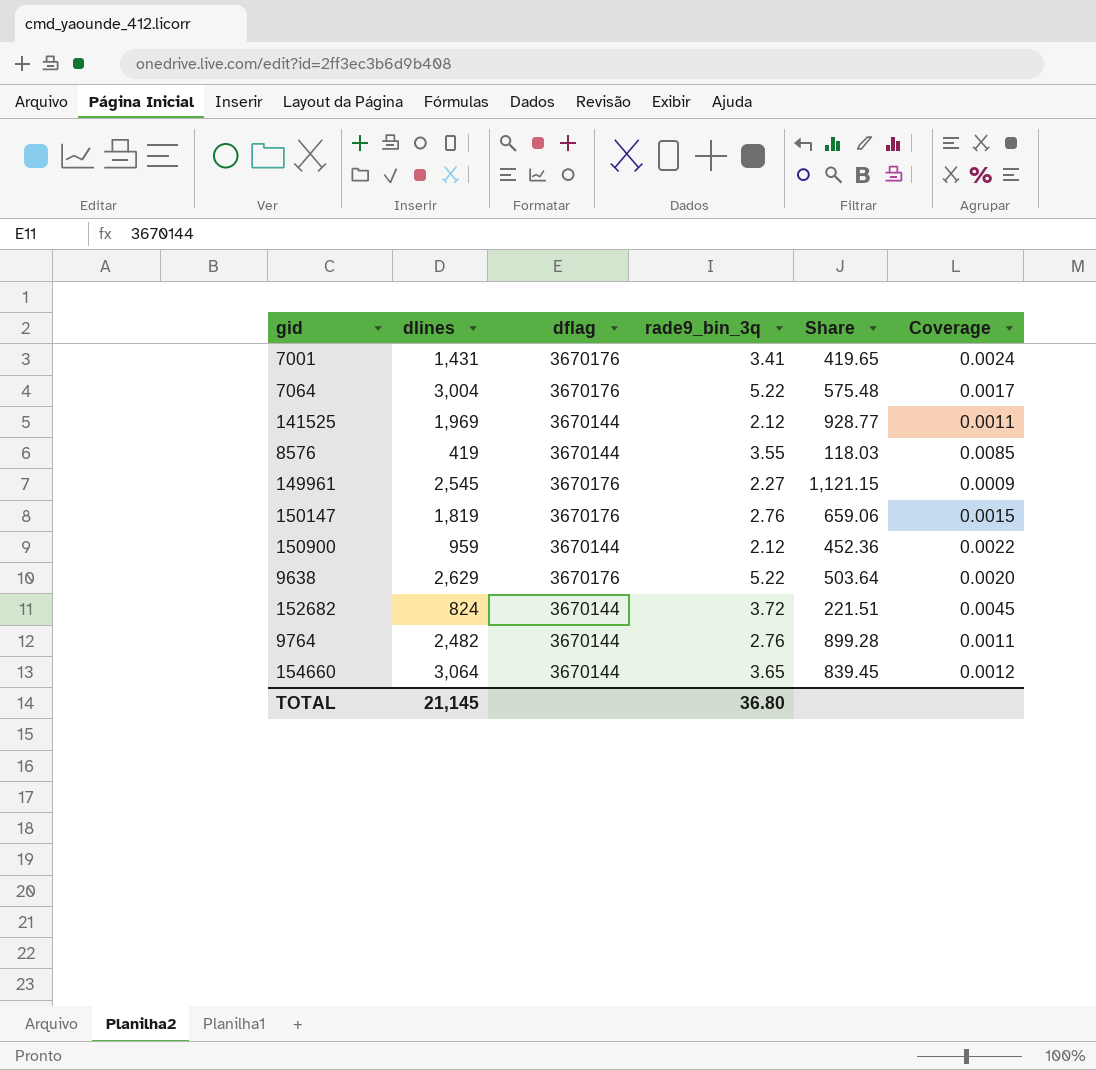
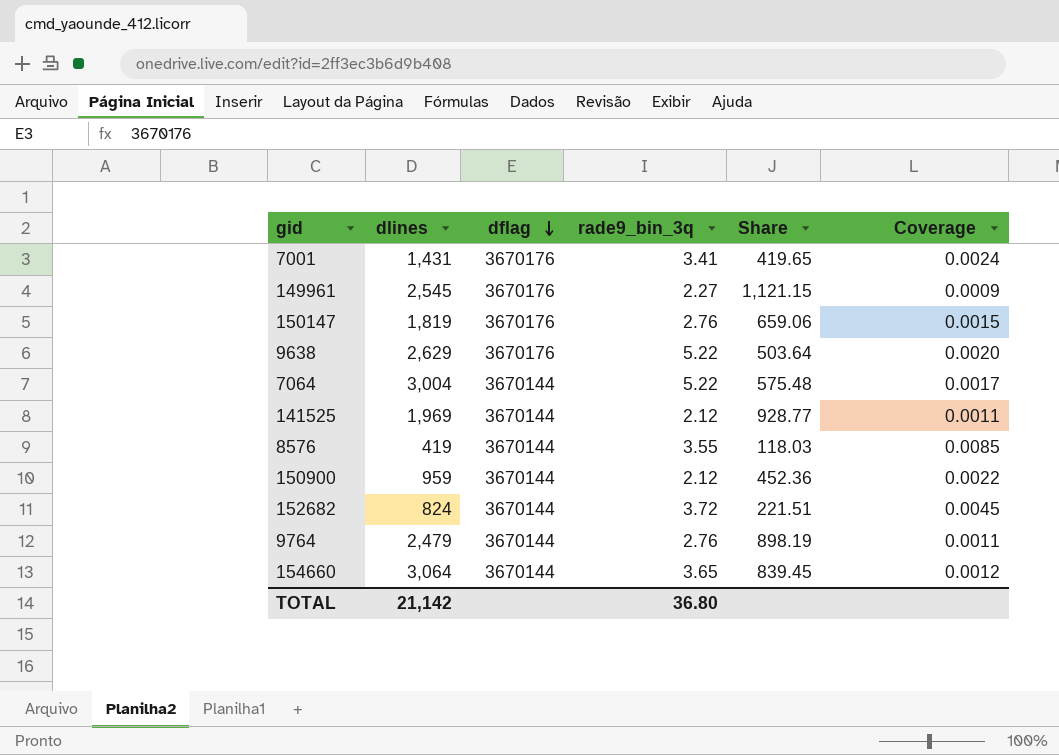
row order: none -> dflag descending
7064 | dflag: 3670176 -> 3670144
9764 | dlines: 2,482 -> 2,479
9764 | Share: 899.28 -> 898.19
TOTAL | dlines: 21,145 -> 21,142

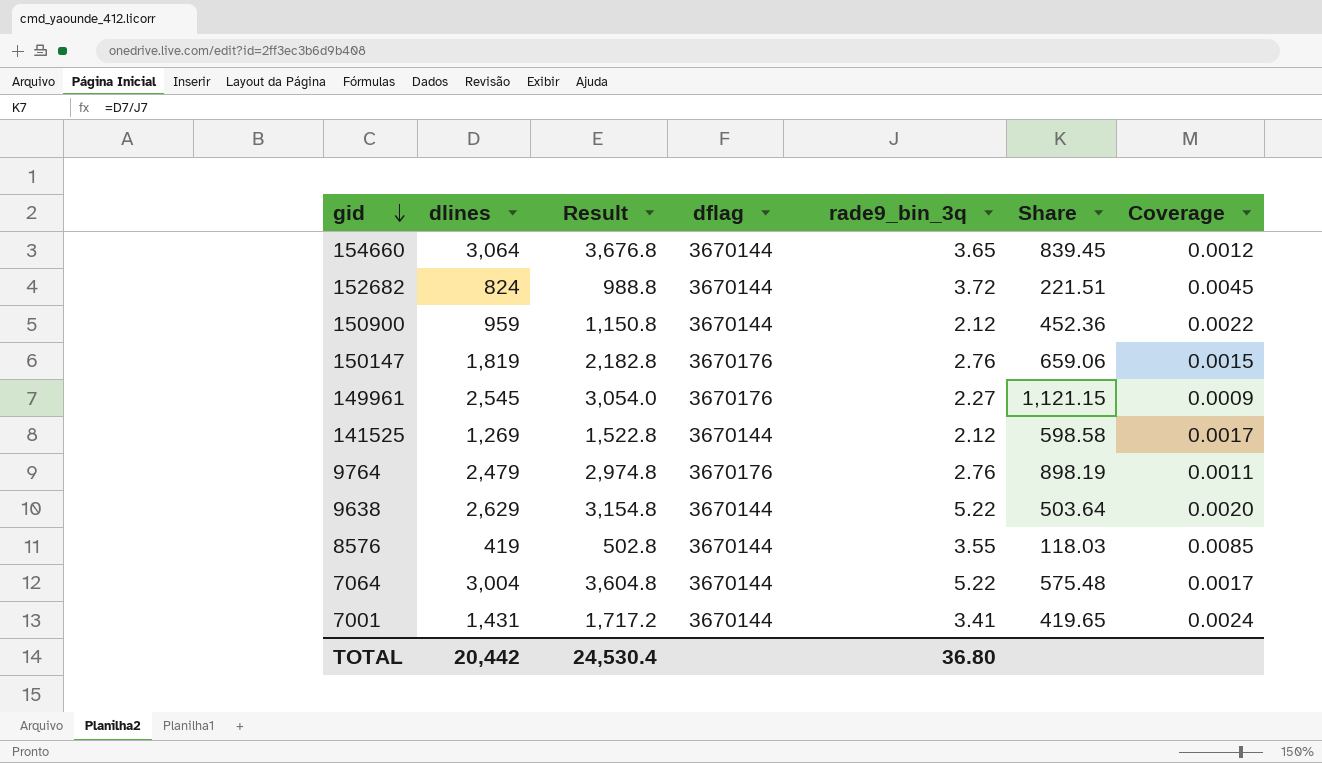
row order: dflag descending -> gid descending
column Result | formula: none -> [dlines] * 1.2
141525 | dlines: 1,969 -> 1,269
141525 | Share: 928.77 -> 598.58
141525 | Coverage: 0.0011 -> 0.0017
9764 | dflag: 3670144 -> 3670176
9638 | dflag: 3670176 -> 3670144
7001 | dflag: 3670176 -> 3670144
TOTAL | dlines: 21,142 -> 20,442

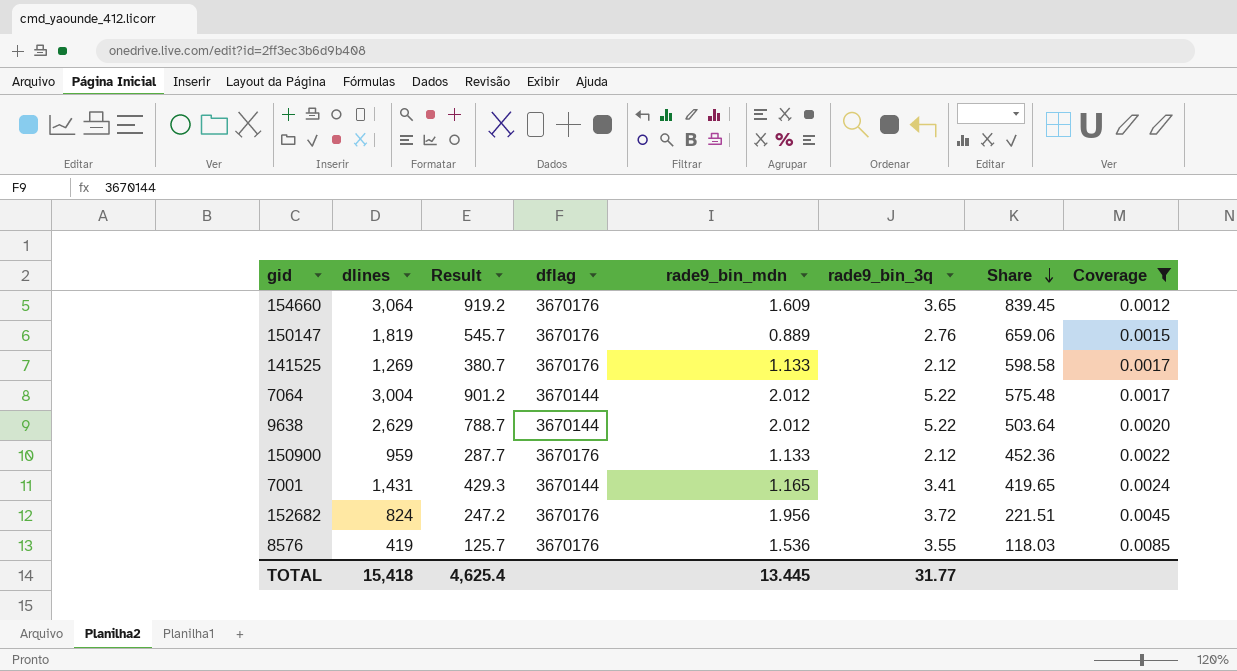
filter: none -> Coverage >= 0.0012
row order: gid descending -> Share descending
column Result | formula: [dlines] * 1.2 -> [dlines] * 0.3
column rade9_bin_mdn | position: none -> 5
154660 | dflag: 3670144 -> 3670176
141525 | dflag: 3670144 -> 3670176
150900 | dflag: 3670144 -> 3670176
152682 | dflag: 3670144 -> 3670176
8576 | dflag: 3670144 -> 3670176
TOTAL | dlines: 20,442 -> 15,418
TOTAL | Result: 24,530.4 -> 4,625.4
TOTAL | rade9_bin_3q: 36.80 -> 31.77

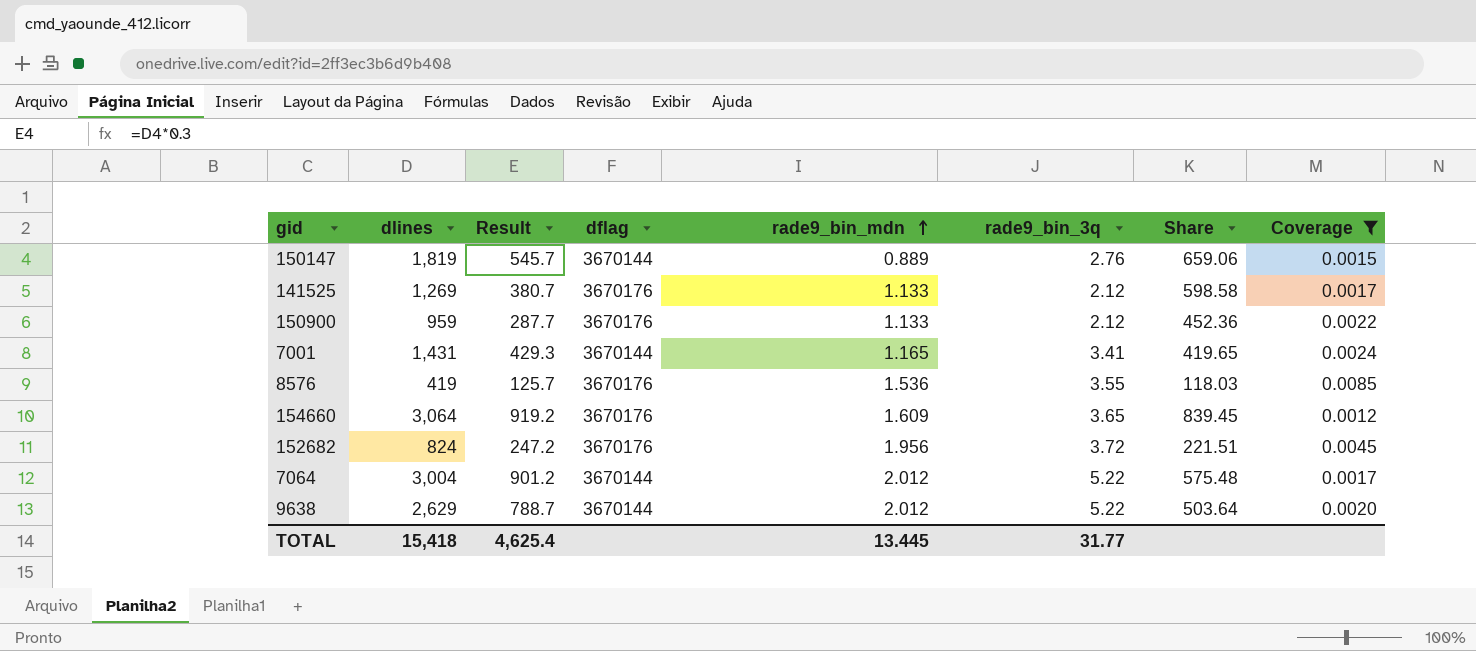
row order: Share descending -> rade9_bin_mdn ascending
150147 | dflag: 3670176 -> 3670144

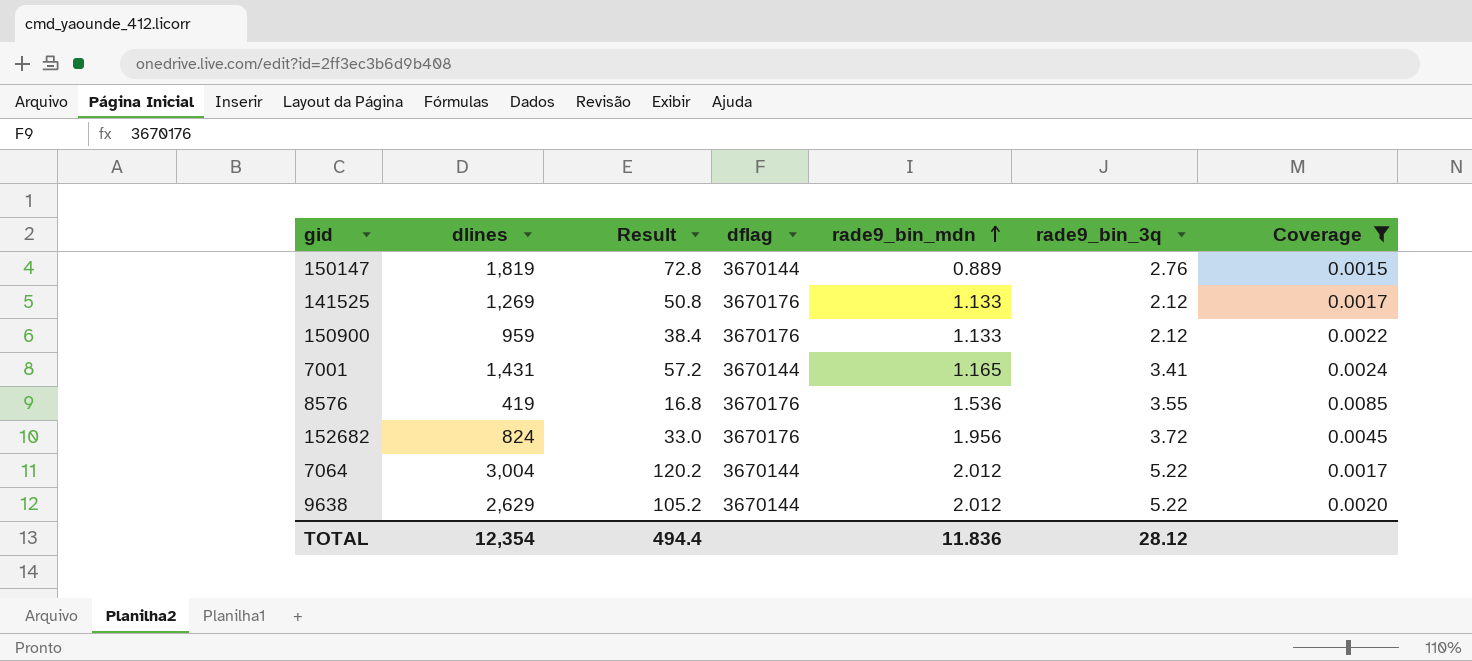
column Share | formula: [dlines] / [rade9_bin_3q] -> none
column Result | formula: [dlines] * 0.3 -> [dlines] * 0.04
row 154660: 3,064 | 919.2 | 3670176 | 1.609 | 3.65 | 839.45 | 0.0012 -> none
TOTAL | dlines: 15,418 -> 12,354
TOTAL | Result: 4,625.4 -> 494.4
TOTAL | rade9_bin_mdn: 13.445 -> 11.836
TOTAL | rade9_bin_3q: 31.77 -> 28.12

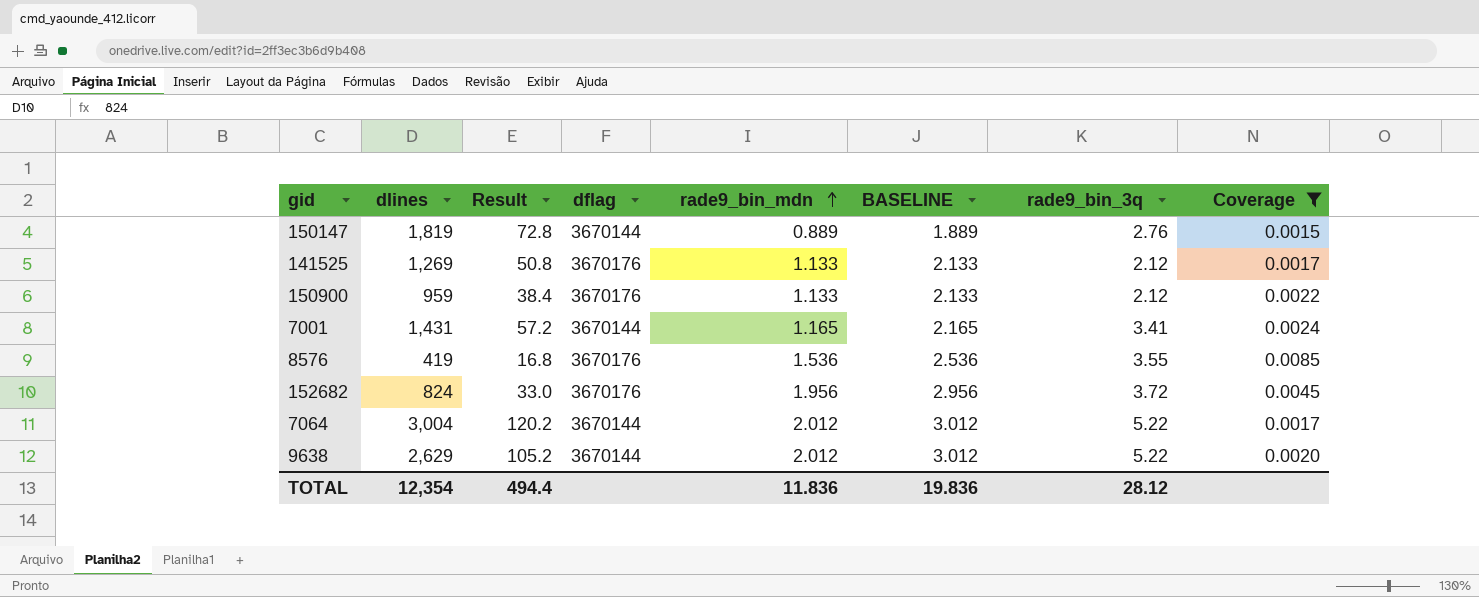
column BASELINE | formula: none -> [rade9_bin_mdn] + 1

